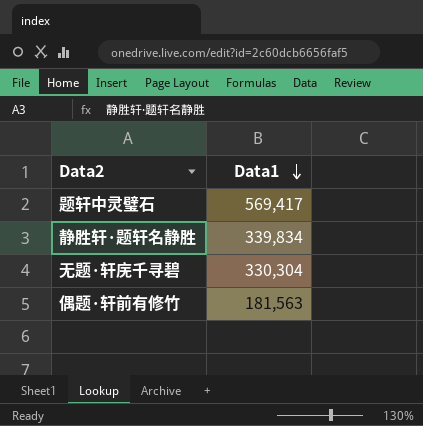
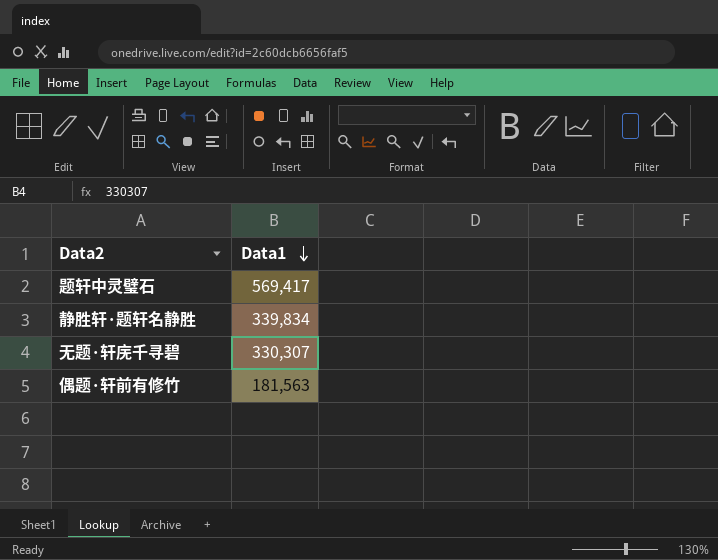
无题·轩庑千寻碧 | Data1: 330,304 -> 330,307

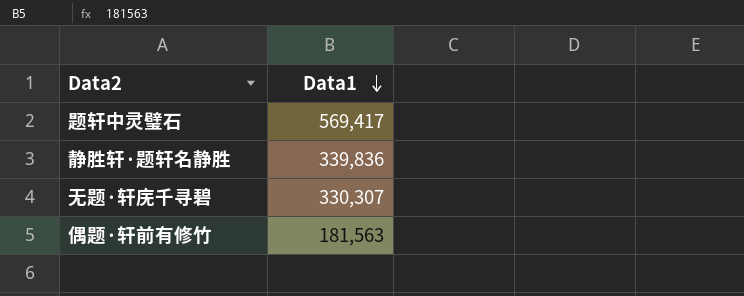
静胜轩·题轩名静胜 | Data1: 339,834 -> 339,836

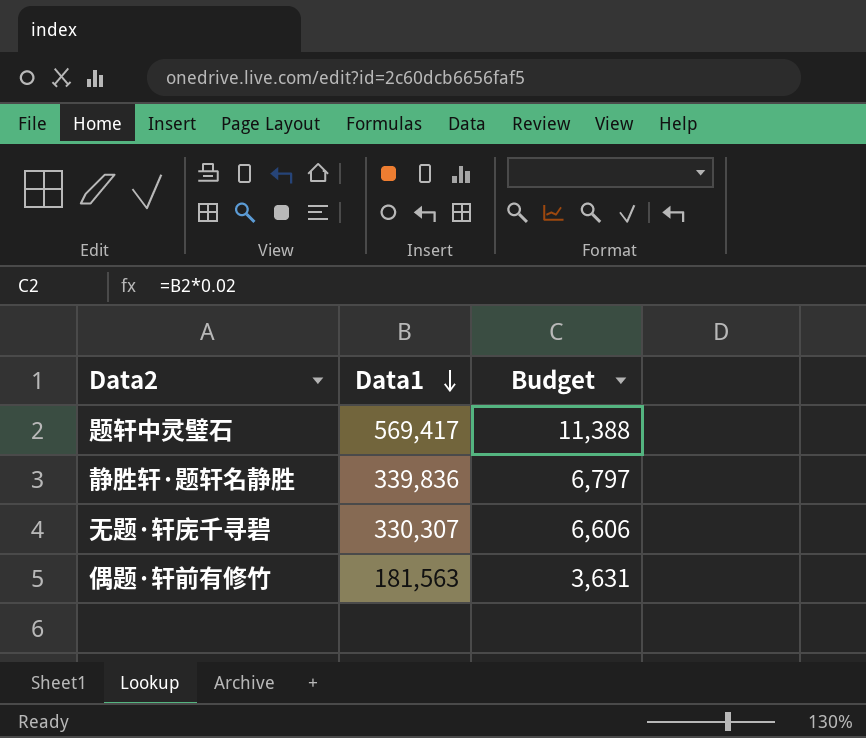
column Budget | formula: none -> [Data1] * 0.02

